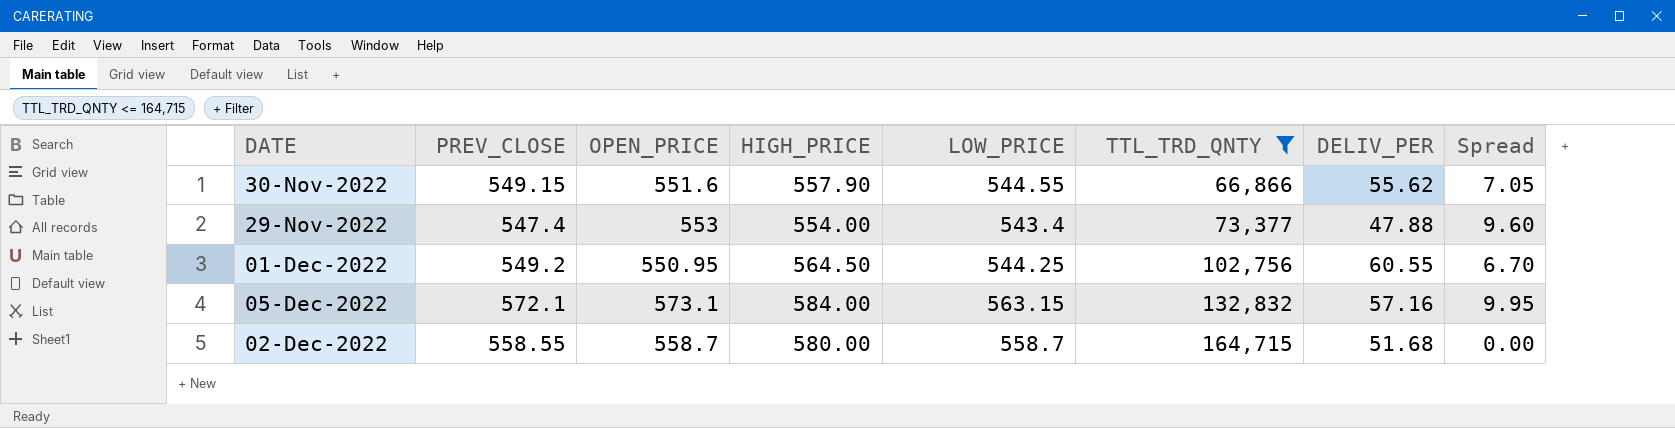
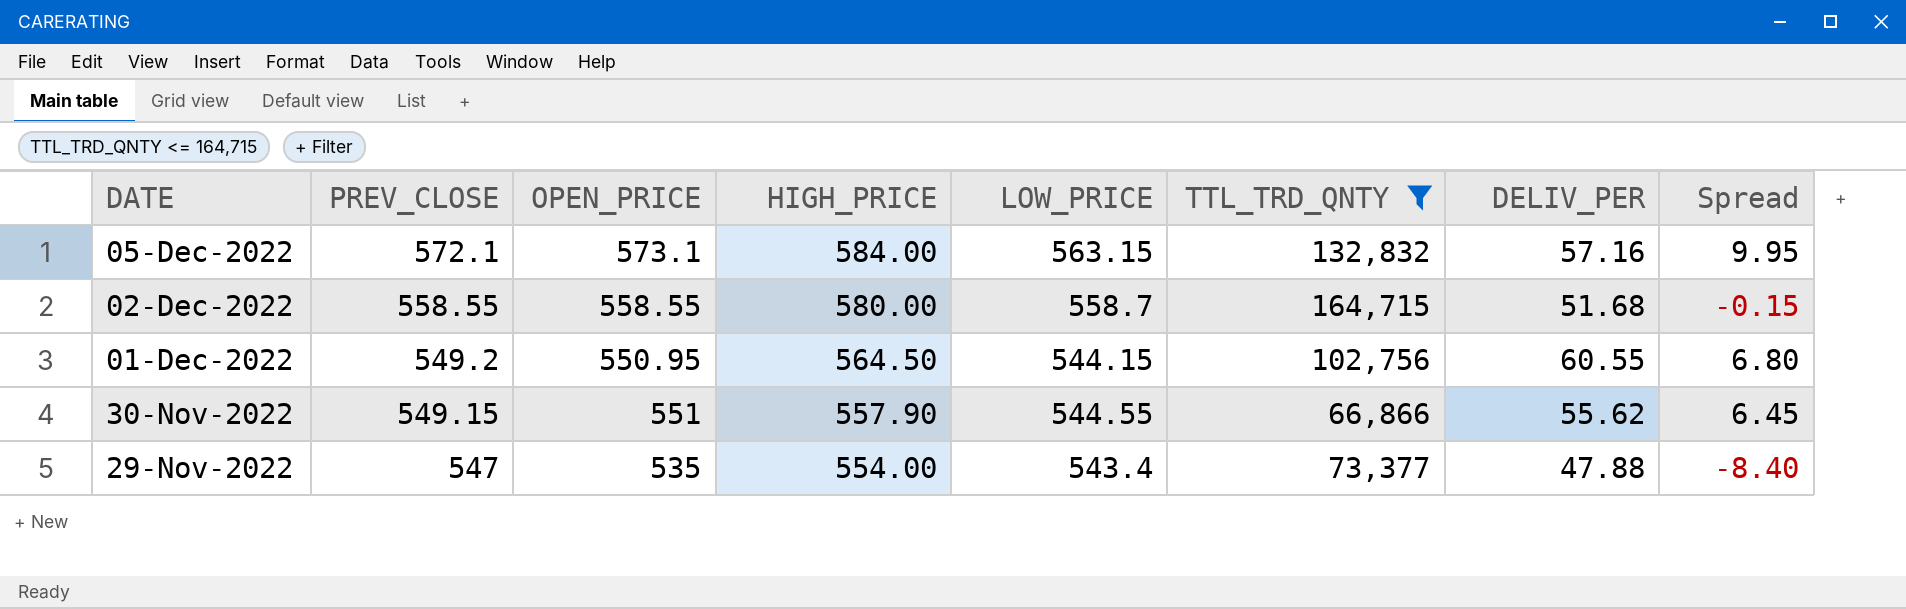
row order: TTL_TRD_QNTY ascending -> DATE descending
02-Dec-2022 | OPEN_PRICE: 558.7 -> 558.55
02-Dec-2022 | Spread: 0.00 -> -0.15
01-Dec-2022 | LOW_PRICE: 544.25 -> 544.15
01-Dec-2022 | Spread: 6.70 -> 6.80
30-Nov-2022 | OPEN_PRICE: 551.6 -> 551
30-Nov-2022 | Spread: 7.05 -> 6.45
29-Nov-2022 | PREV_CLOSE: 547.4 -> 547
29-Nov-2022 | OPEN_PRICE: 553 -> 535
29-Nov-2022 | Spread: 9.60 -> -8.40

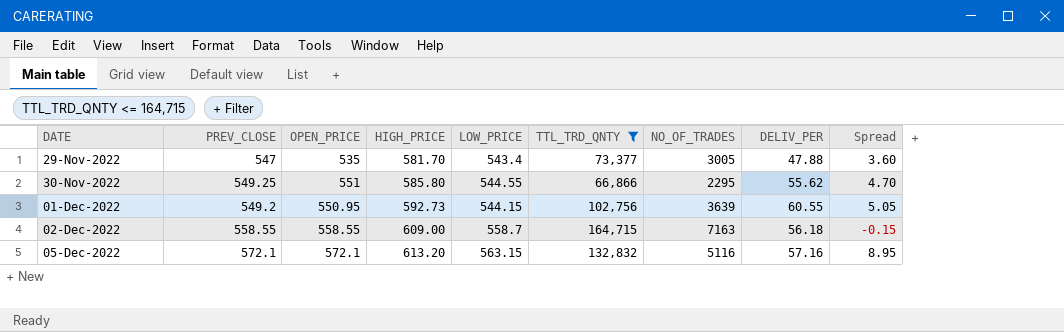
row order: DATE descending -> DATE ascending
column NO_OF_TRADES | position: none -> 7
column Spread | formula: [OPEN_PRICE] - [LOW_PRICE] -> [PREV_CLOSE] - [LOW_PRICE]
29-Nov-2022 | HIGH_PRICE: 554.00 -> 581.70
30-Nov-2022 | PREV_CLOSE: 549.15 -> 549.25
30-Nov-2022 | HIGH_PRICE: 557.90 -> 585.80
01-Dec-2022 | HIGH_PRICE: 564.50 -> 592.73
02-Dec-2022 | HIGH_PRICE: 580.00 -> 609.00
02-Dec-2022 | DELIV_PER: 51.68 -> 56.18
05-Dec-2022 | OPEN_PRICE: 573.1 -> 572.1
05-Dec-2022 | HIGH_PRICE: 584.00 -> 613.20

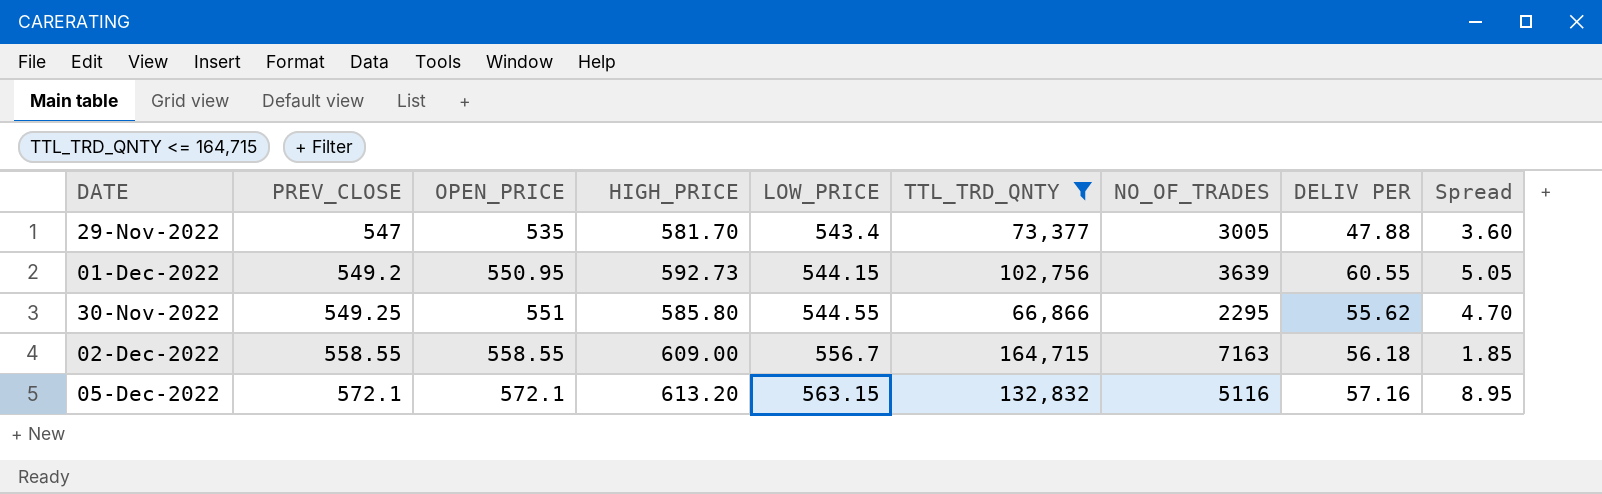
row order: DATE ascending -> PREV_CLOSE ascending
column name: DELIV_PER -> DELIV PER
02-Dec-2022 | LOW_PRICE: 558.7 -> 556.7
02-Dec-2022 | Spread: -0.15 -> 1.85

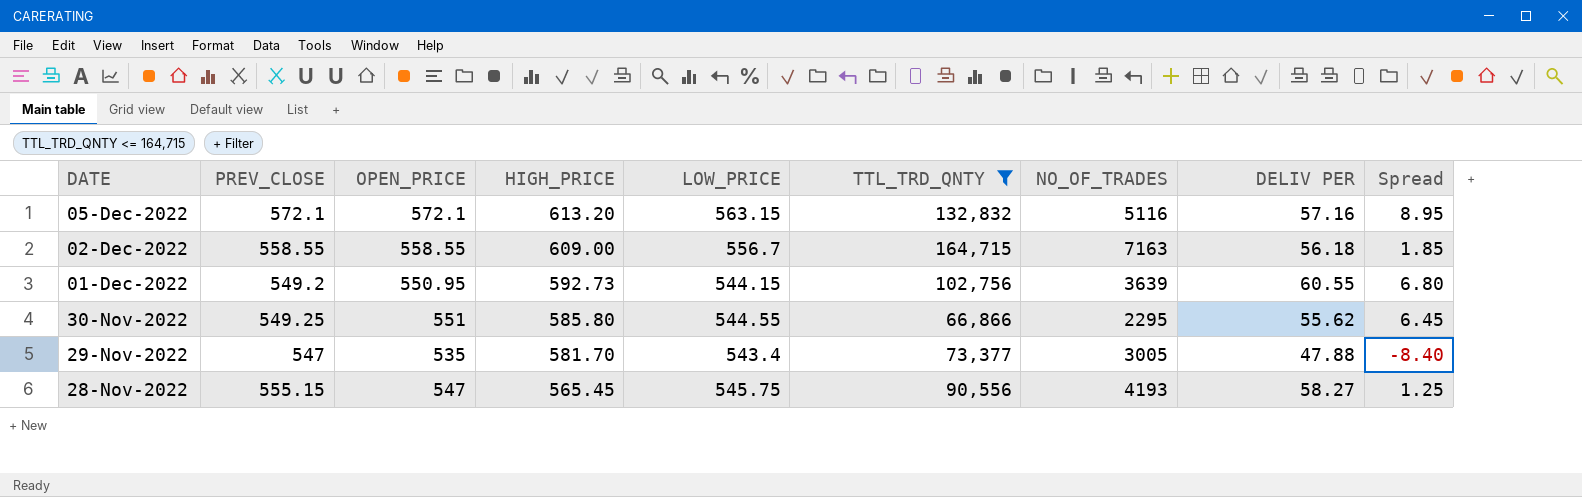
row order: PREV_CLOSE ascending -> DATE descending
column Spread | formula: [PREV_CLOSE] - [LOW_PRICE] -> [OPEN_PRICE] - [LOW_PRICE]
row 28-Nov-2022: none -> 555.15 | 547 | 565.45 | 545.75 | 90,556 | 4193 | 58.27 | 1.25

